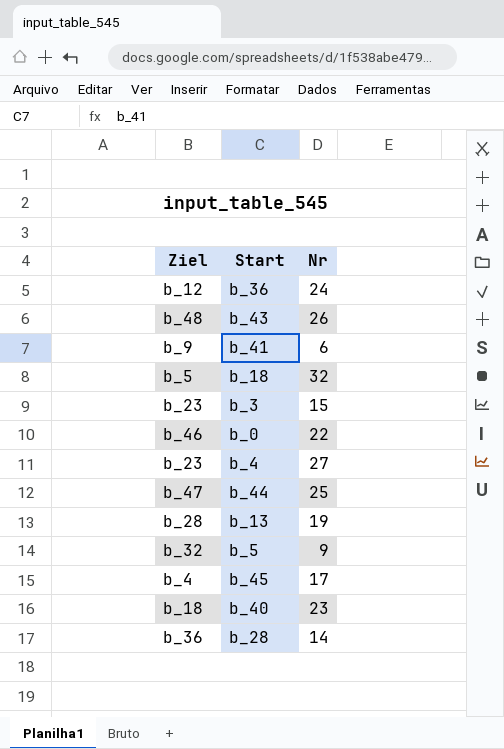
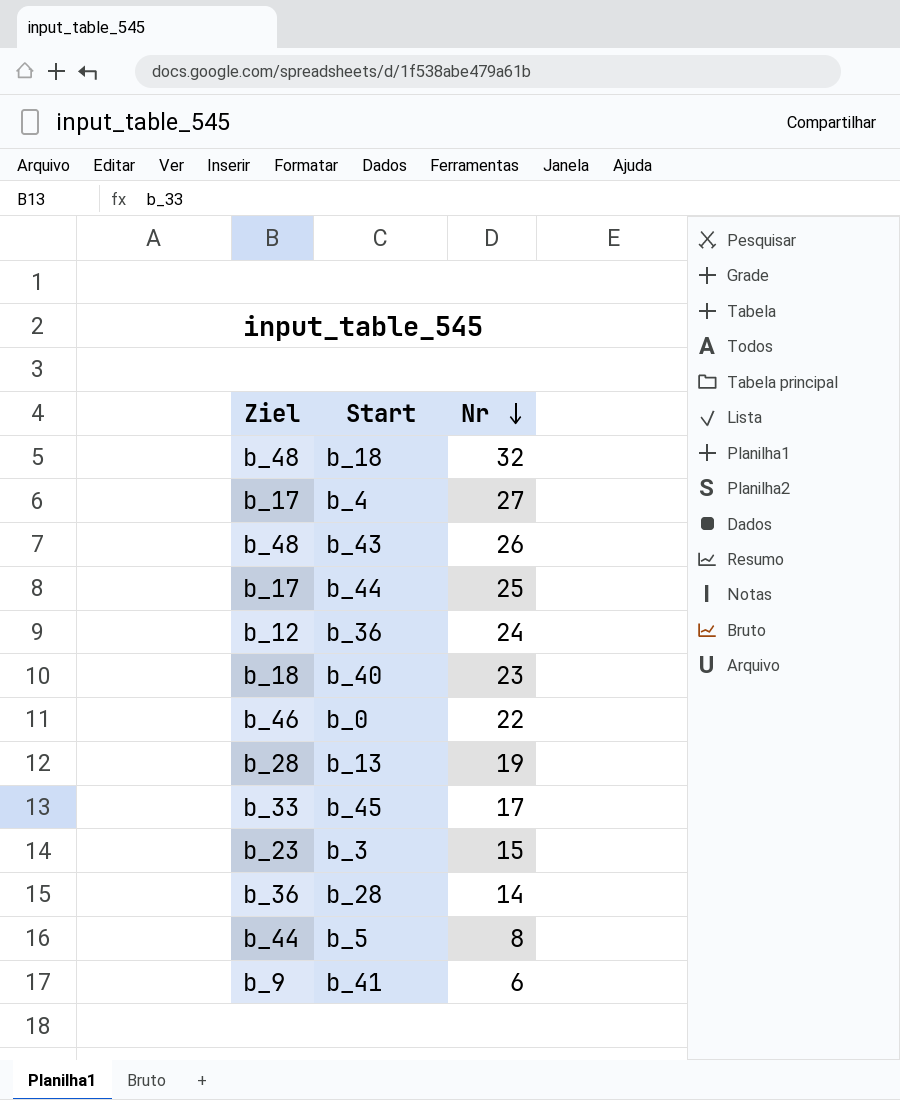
row order: none -> Nr descending
b_18 | Ziel: b_5 -> b_48
b_4 | Ziel: b_23 -> b_17
b_44 | Ziel: b_47 -> b_17
b_45 | Ziel: b_4 -> b_33
b_5 | Ziel: b_32 -> b_44
b_5 | Nr: 9 -> 8

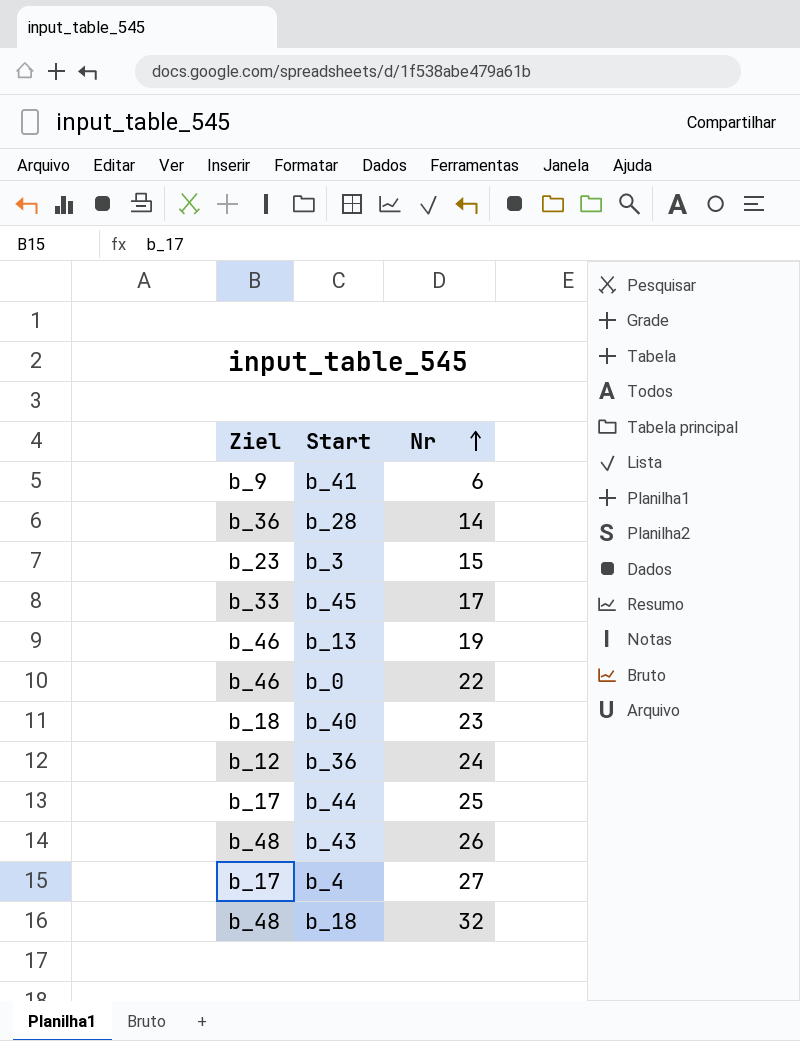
row order: Nr descending -> Nr ascending
row b_5: b_44 | 8 -> none
b_13 | Ziel: b_28 -> b_46

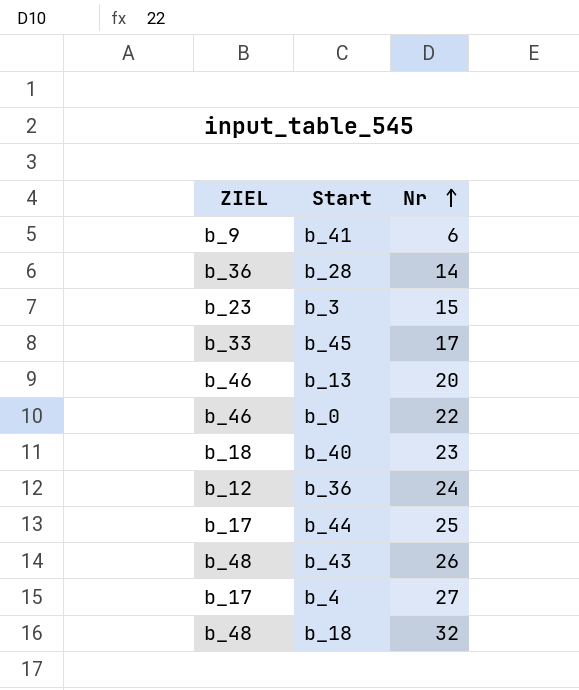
column name: Ziel -> ZIEL
b_13 | Nr: 19 -> 20

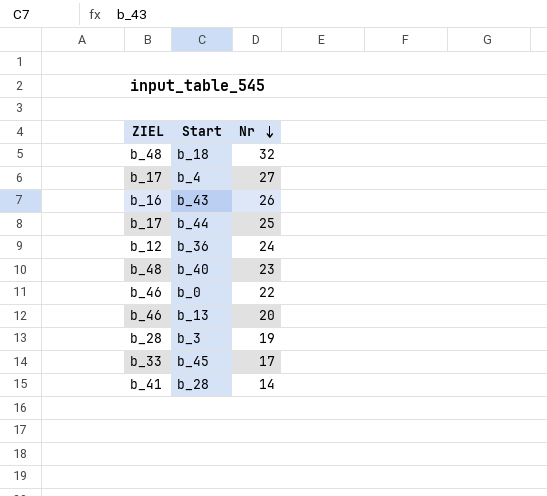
row order: Nr ascending -> Nr descending
row b_41: b_9 | 6 -> none
b_43 | ZIEL: b_48 -> b_16
b_40 | ZIEL: b_18 -> b_48
b_3 | ZIEL: b_23 -> b_28
b_3 | Nr: 15 -> 19
b_28 | ZIEL: b_36 -> b_41

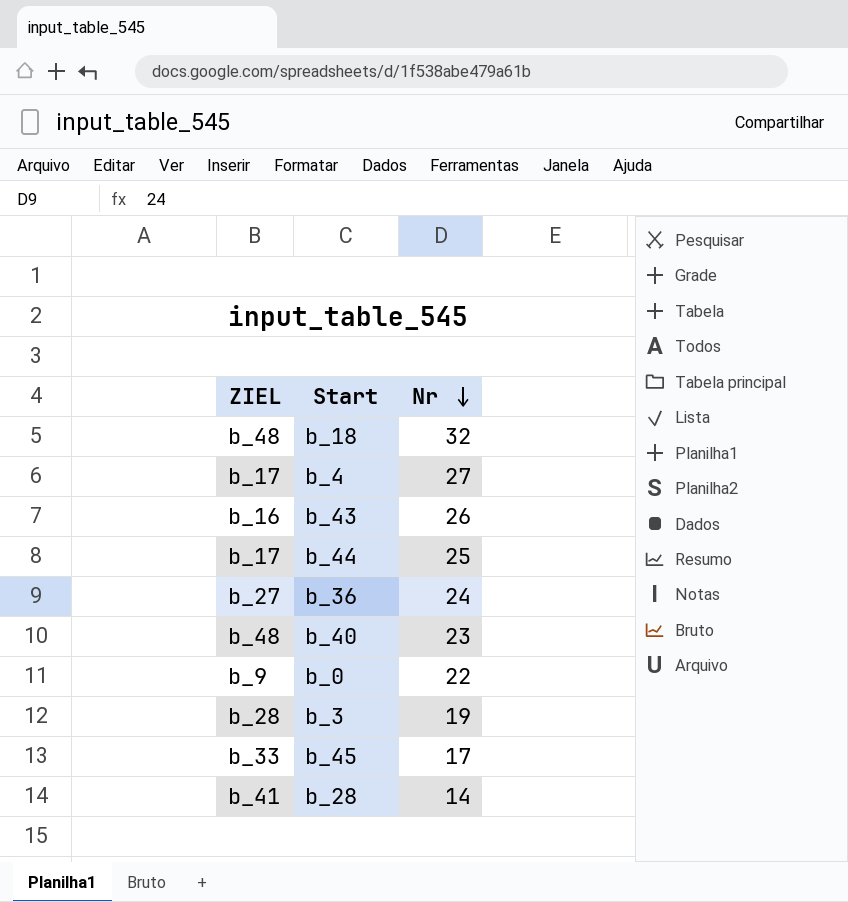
row b_13: b_46 | 20 -> none
b_36 | ZIEL: b_12 -> b_27
b_0 | ZIEL: b_46 -> b_9

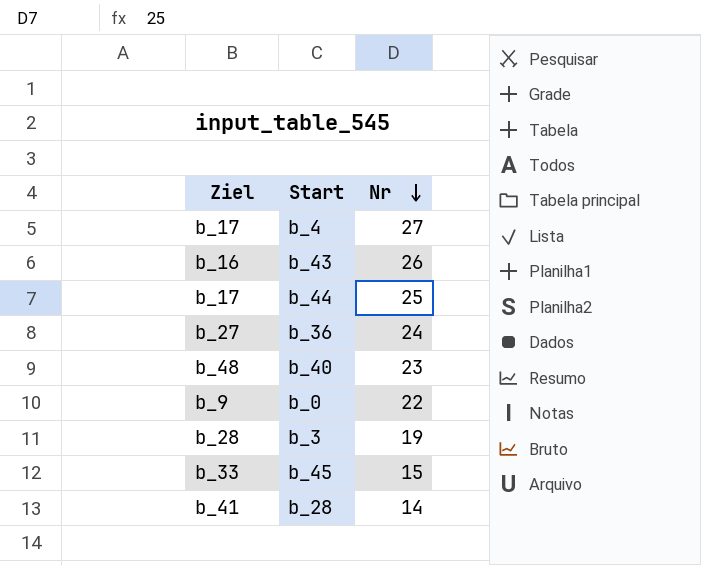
column name: ZIEL -> Ziel
row b_18: b_48 | 32 -> none
b_45 | Nr: 17 -> 15

